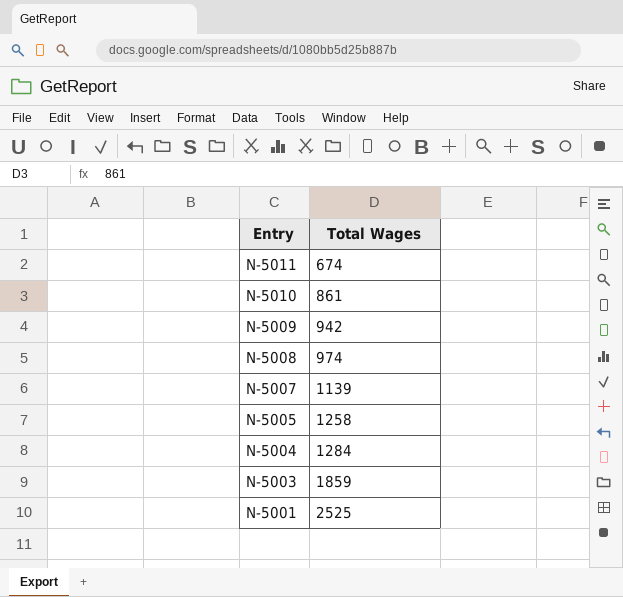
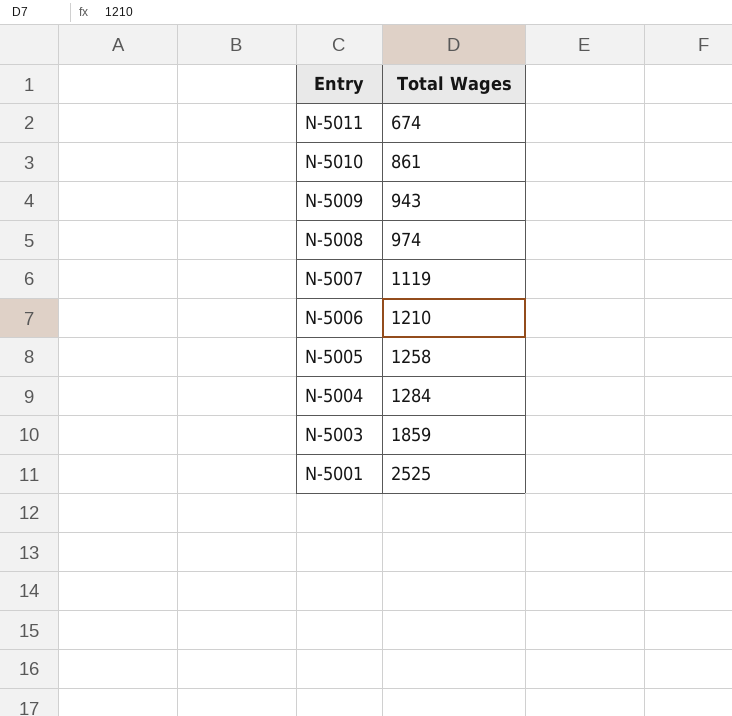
N-5009 | Total Wages: 942 -> 943
N-5007 | Total Wages: 1139 -> 1119
row N-5006: none -> 1210

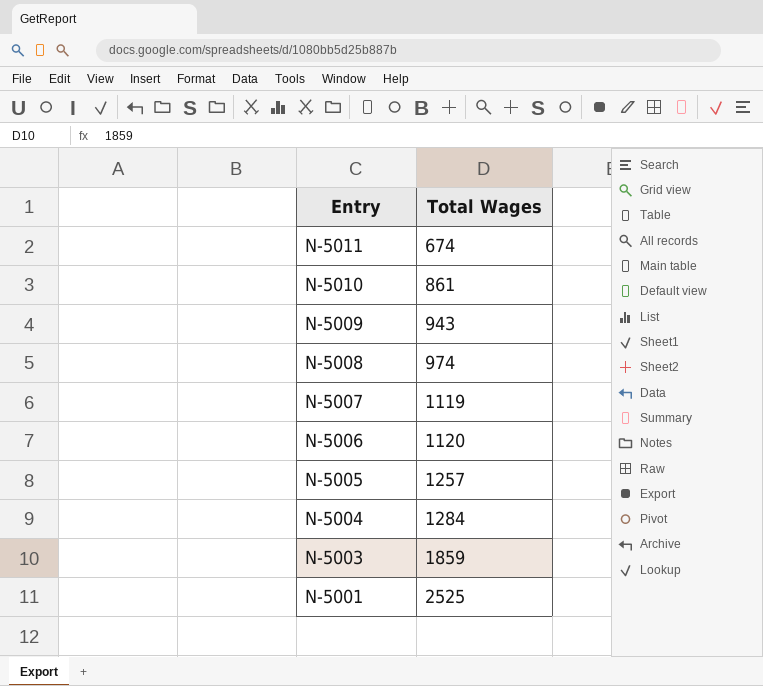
N-5006 | Total Wages: 1210 -> 1120
N-5005 | Total Wages: 1258 -> 1257

